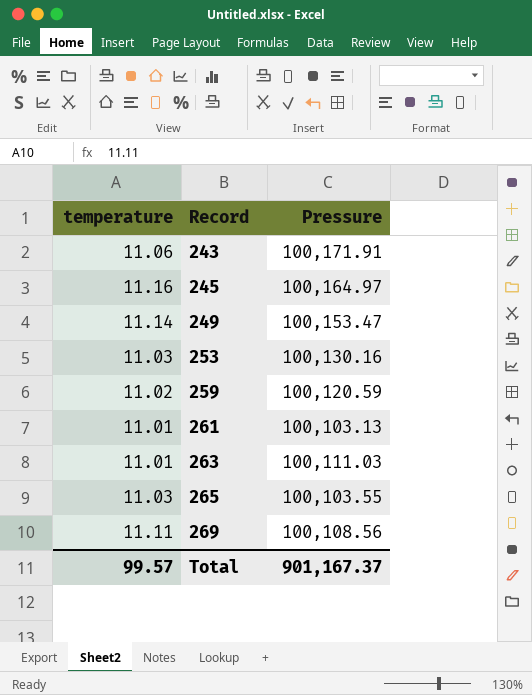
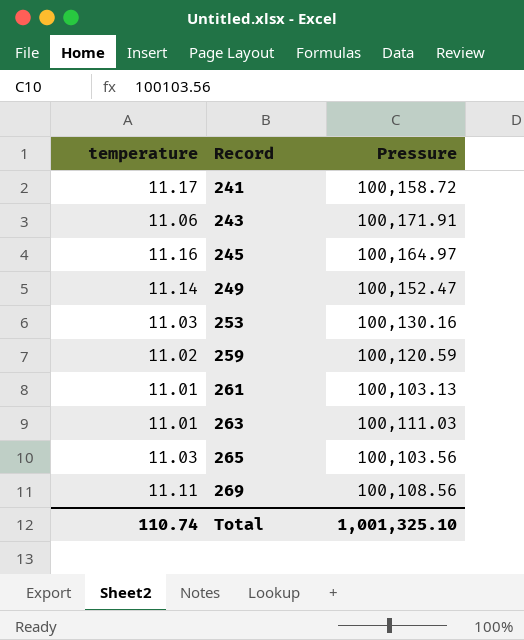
row 241: none -> 11.17 | 100,158.72
249 | Pressure: 100,153.47 -> 100,152.47
265 | Pressure: 100,103.55 -> 100,103.56
Total | temperature: 99.57 -> 110.74
Total | Pressure: 901,167.37 -> 1,001,325.10

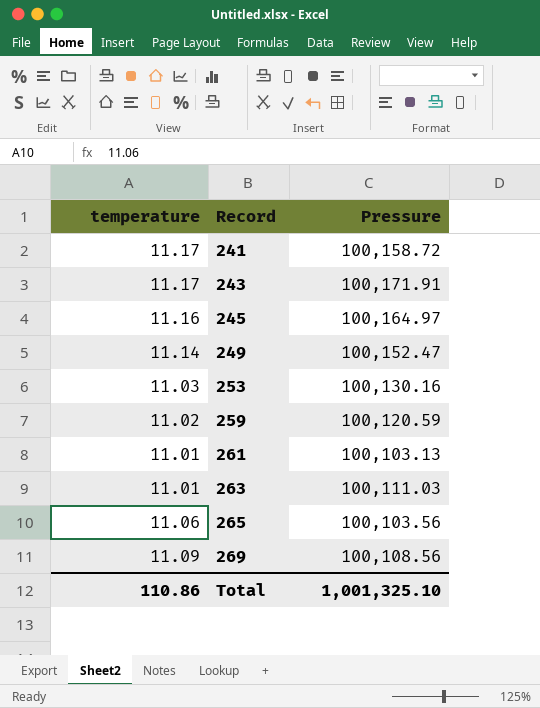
243 | temperature: 11.06 -> 11.17
265 | temperature: 11.03 -> 11.06
269 | temperature: 11.11 -> 11.09
Total | temperature: 110.74 -> 110.86

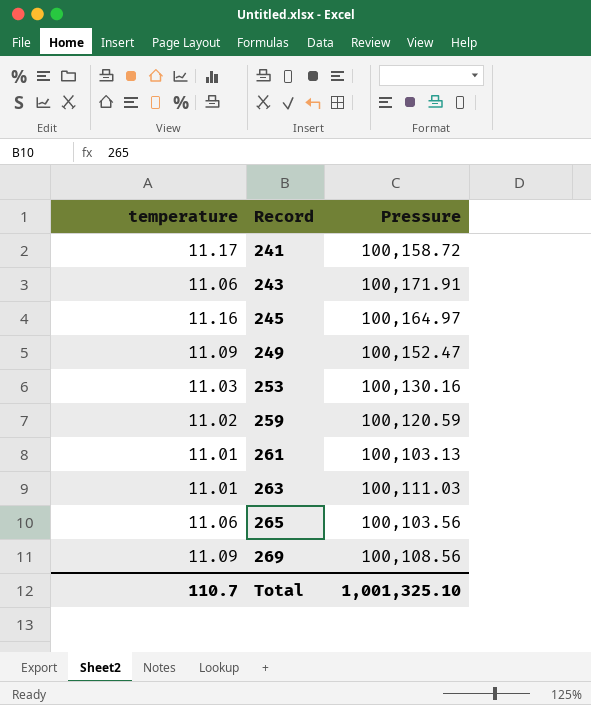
243 | temperature: 11.17 -> 11.06
249 | temperature: 11.14 -> 11.09
Total | temperature: 110.86 -> 110.7

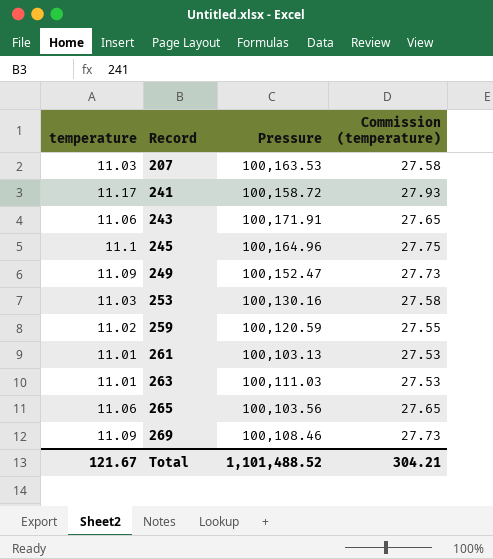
column Commission (temperature) | formula: none -> [temperature] * 2.5
row 207: none -> 11.03 | 100,163.53 | 27.58
245 | temperature: 11.16 -> 11.1
245 | Pressure: 100,164.97 -> 100,164.96
269 | Pressure: 100,108.56 -> 100,108.46
Total | temperature: 110.7 -> 121.67
Total | Pressure: 1,001,325.10 -> 1,101,488.52

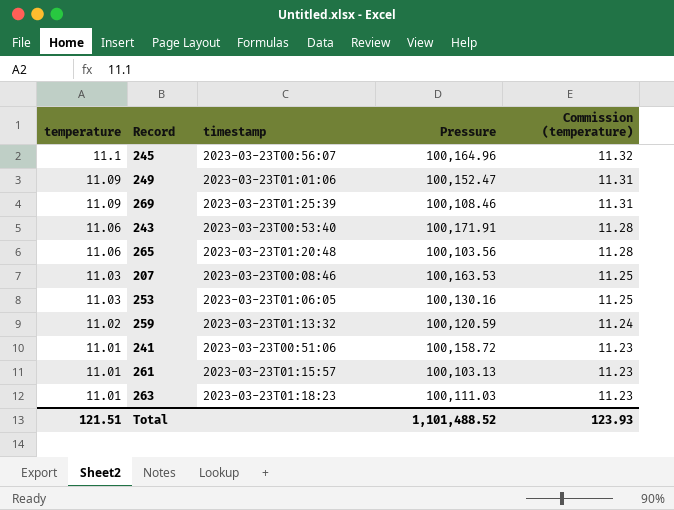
row order: Record ascending -> temperature descending
column timestamp | position: none -> 3
column Commission (temperature) | formula: [temperature] * 2.5 -> [temperature] * 1.02
241 | temperature: 11.17 -> 11.01
Total | temperature: 121.67 -> 121.51
Total | Commission (temperature): 304.21 -> 123.93

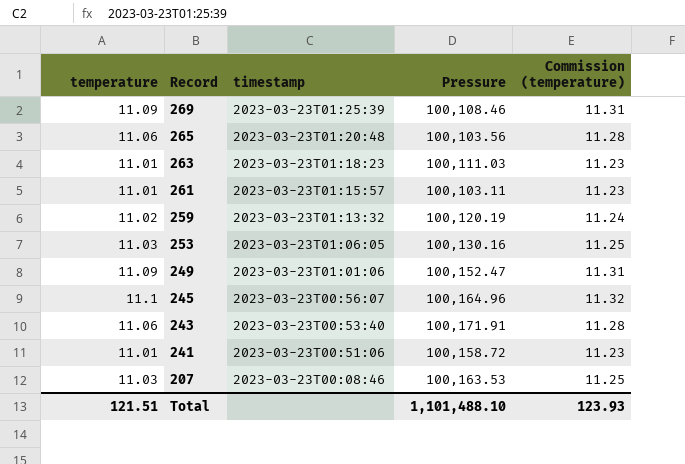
row order: temperature descending -> Record descending
261 | Pressure: 100,103.13 -> 100,103.11
259 | Pressure: 100,120.59 -> 100,120.19
Total | Pressure: 1,101,488.52 -> 1,101,488.10

